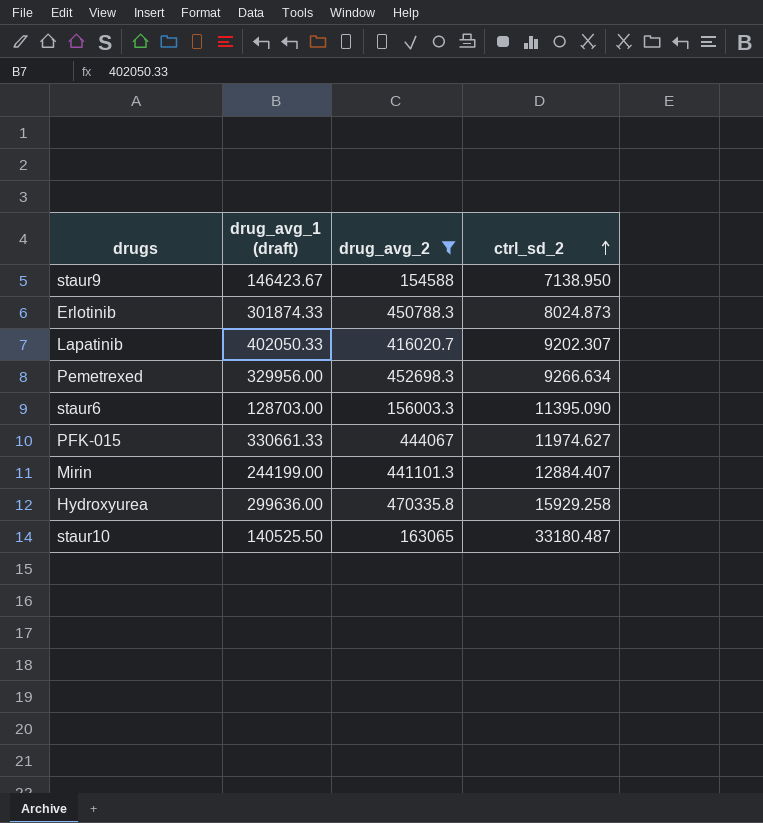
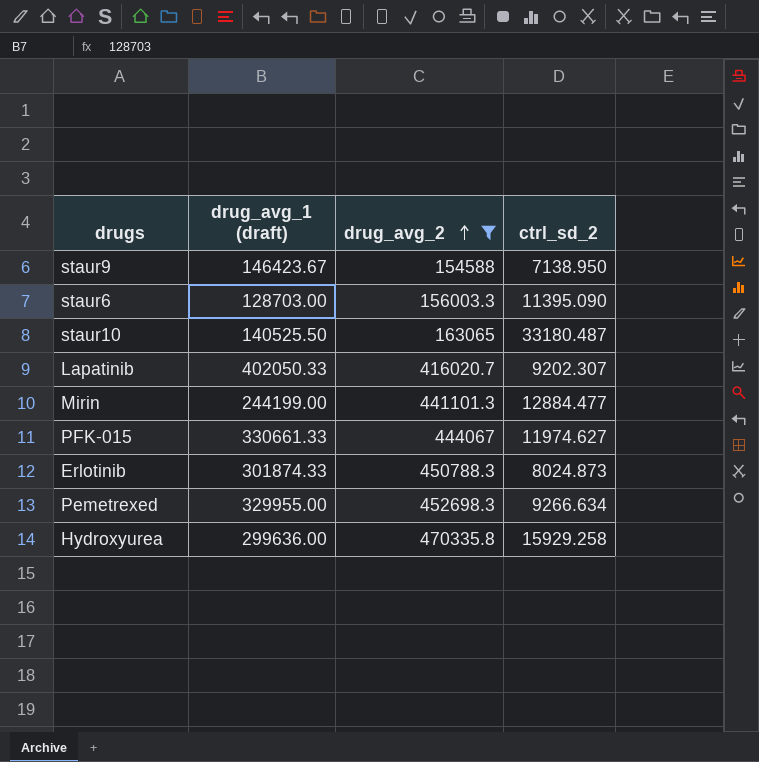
row order: ctrl_sd_2 ascending -> drug_avg_2 ascending
Mirin | ctrl_sd_2: 12884.407 -> 12884.477
Pemetrexed | drug_avg_1 (draft): 329956.00 -> 329955.00

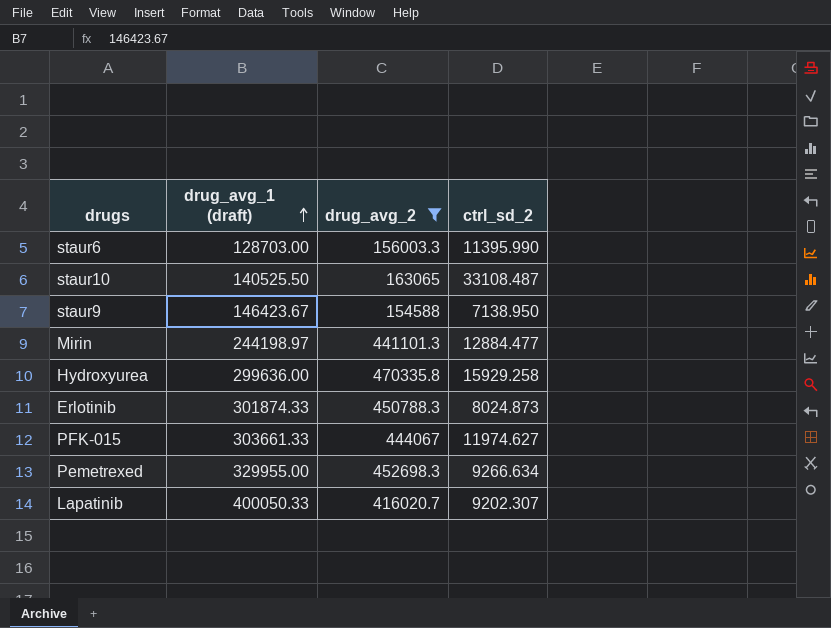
row order: drug_avg_2 ascending -> drug_avg_1 (draft) ascending
staur6 | ctrl_sd_2: 11395.090 -> 11395.990
staur10 | ctrl_sd_2: 33180.487 -> 33108.487
Mirin | drug_avg_1 (draft): 244199.00 -> 244198.97
PFK-015 | drug_avg_1 (draft): 330661.33 -> 303661.33
Lapatinib | drug_avg_1 (draft): 402050.33 -> 400050.33

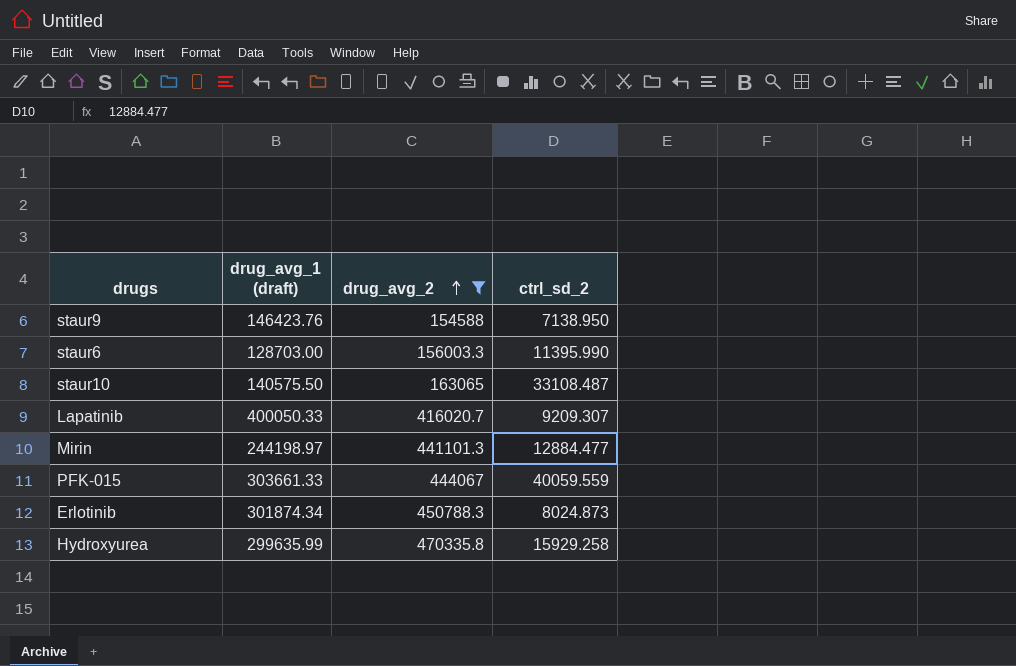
row order: drug_avg_1 (draft) ascending -> drug_avg_2 ascending
row Pemetrexed: 329955.00 | 452698.3 | 9266.634 -> none
staur9 | drug_avg_1 (draft): 146423.67 -> 146423.76
staur10 | drug_avg_1 (draft): 140525.50 -> 140575.50
Lapatinib | ctrl_sd_2: 9202.307 -> 9209.307
PFK-015 | ctrl_sd_2: 11974.627 -> 40059.559
Erlotinib | drug_avg_1 (draft): 301874.33 -> 301874.34
Hydroxyurea | drug_avg_1 (draft): 299636.00 -> 299635.99

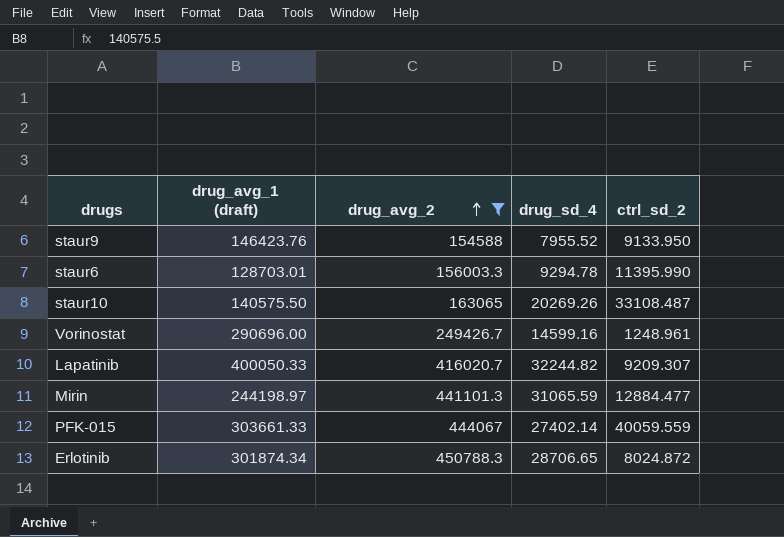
column drug_sd_4 | position: none -> 4
row Hydroxyurea: 299635.99 | 470335.8 | 15929.258 -> none
staur9 | ctrl_sd_2: 7138.950 -> 9133.950
staur6 | drug_avg_1 (draft): 128703.00 -> 128703.01
row Vorinostat: none -> 290696.00 | 249426.7 | 14599.16 | 1248.961
Erlotinib | ctrl_sd_2: 8024.873 -> 8024.872

